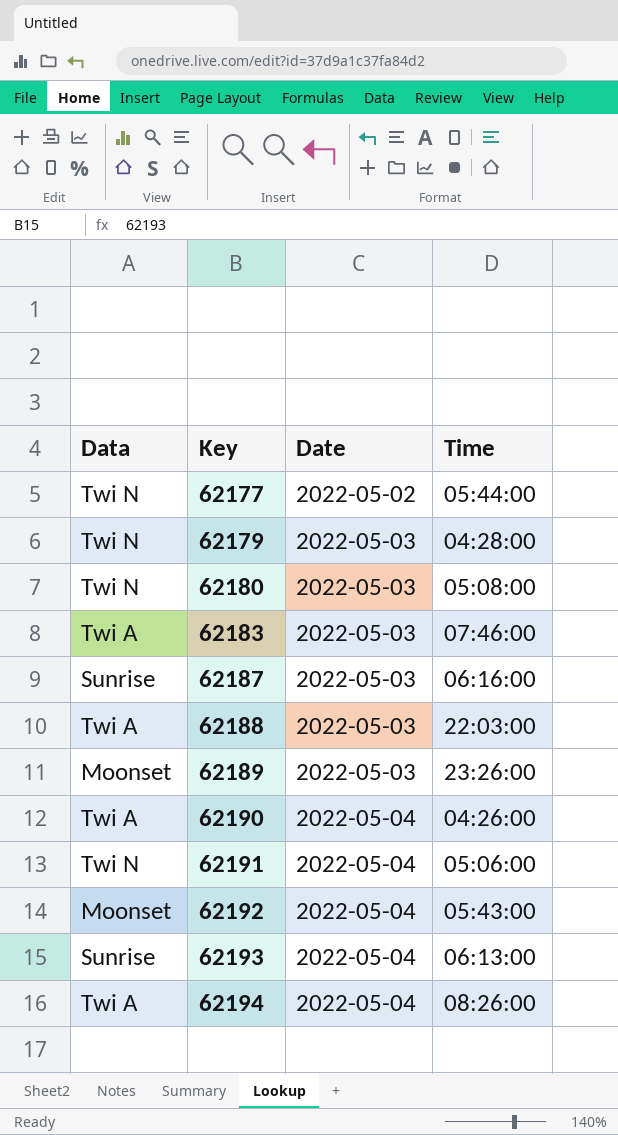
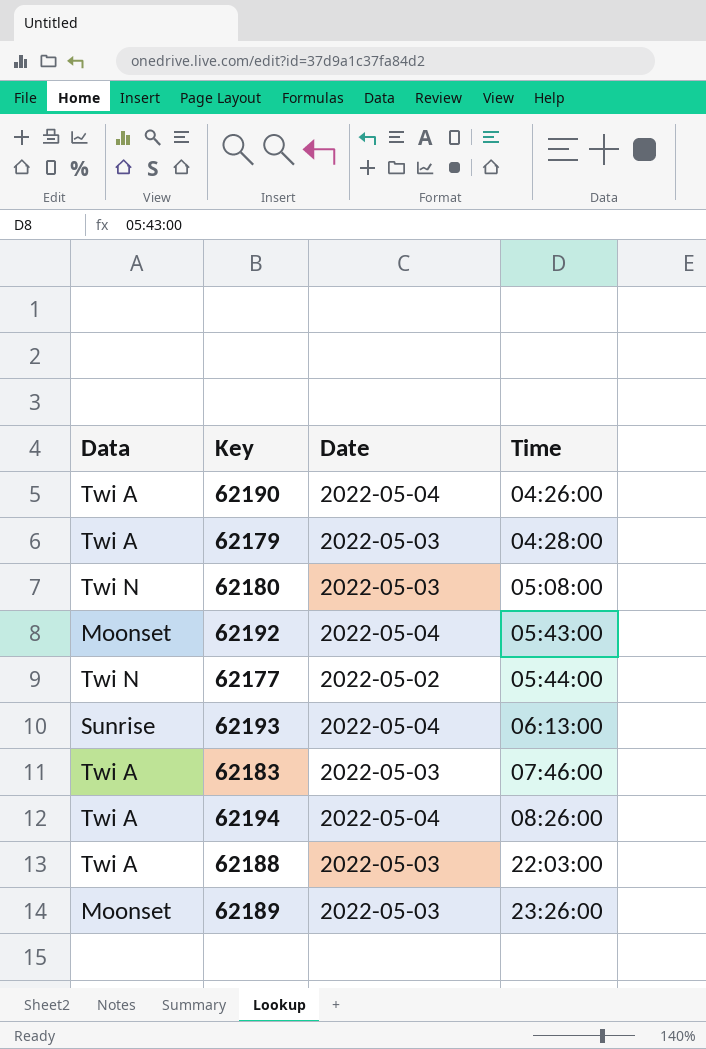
row order: Key ascending -> Time ascending
row 62187: Sunrise | 2022-05-03 | 06:16:00 -> none
row 62191: Twi N | 2022-05-04 | 05:06:00 -> none
62179 | Data: Twi N -> Twi A

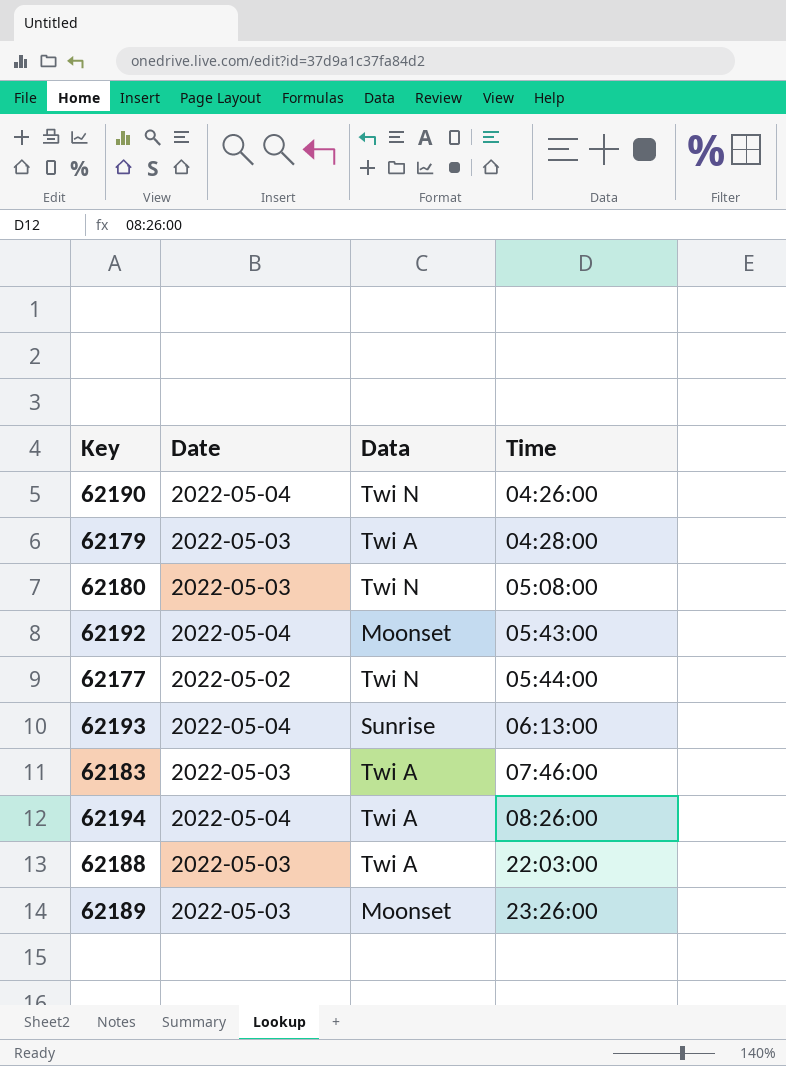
column Data | position: 1 -> 3
62190 | Data: Twi A -> Twi N

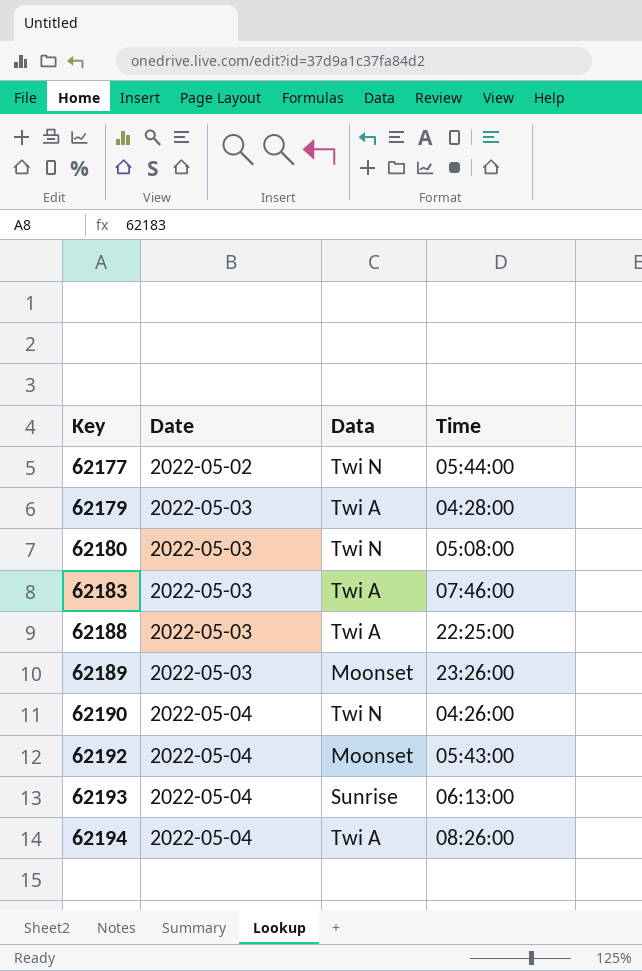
row order: Time ascending -> Key ascending
62188 | Time: 22:03:00 -> 22:25:00

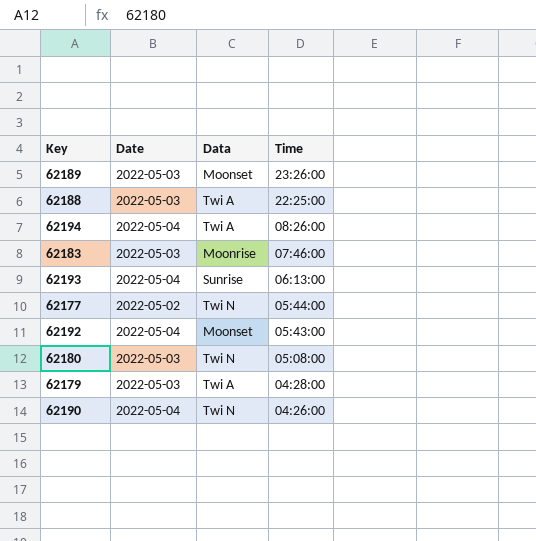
row order: Key ascending -> Time descending
62183 | Data: Twi A -> Moonrise

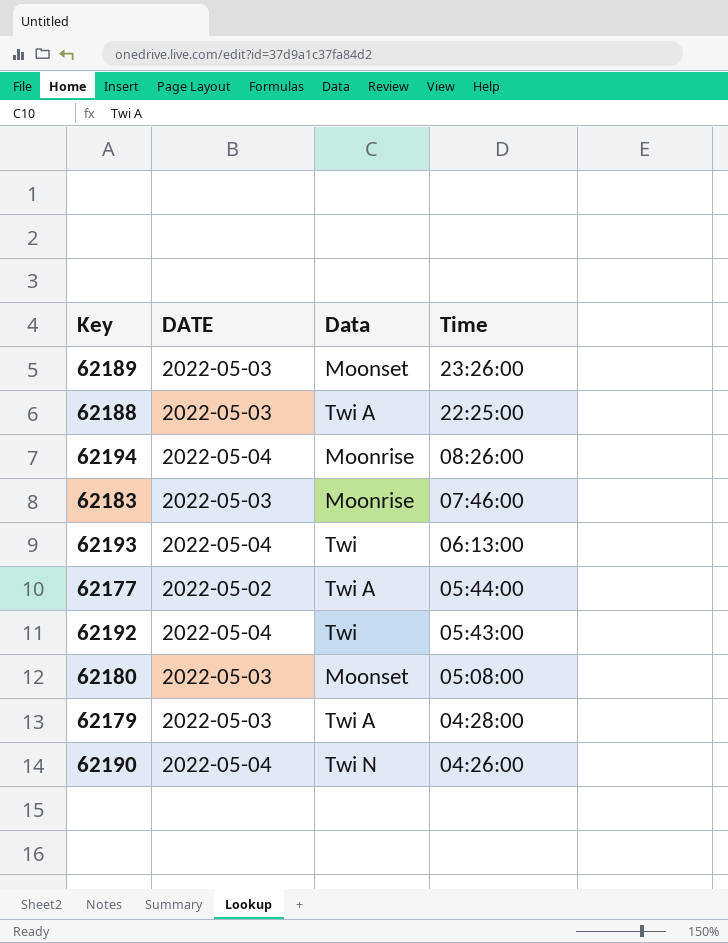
column name: Date -> DATE
62194 | Data: Twi A -> Moonrise
62193 | Data: Sunrise -> Twi
62177 | Data: Twi N -> Twi A
62192 | Data: Moonset -> Twi
62180 | Data: Twi N -> Moonset

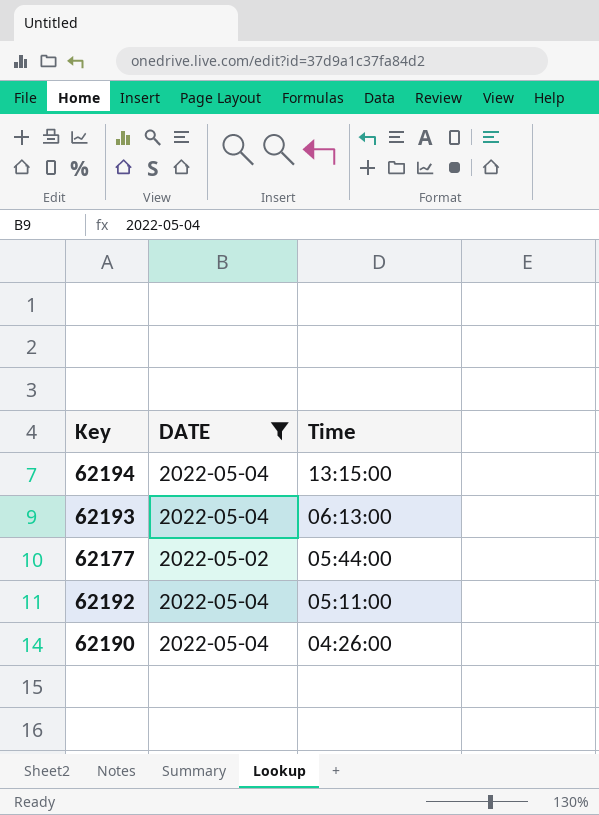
filter: none -> DATE != 2022-05-03
column Data | position: 3 -> none
62194 | Time: 08:26:00 -> 13:15:00
62192 | Time: 05:43:00 -> 05:11:00

